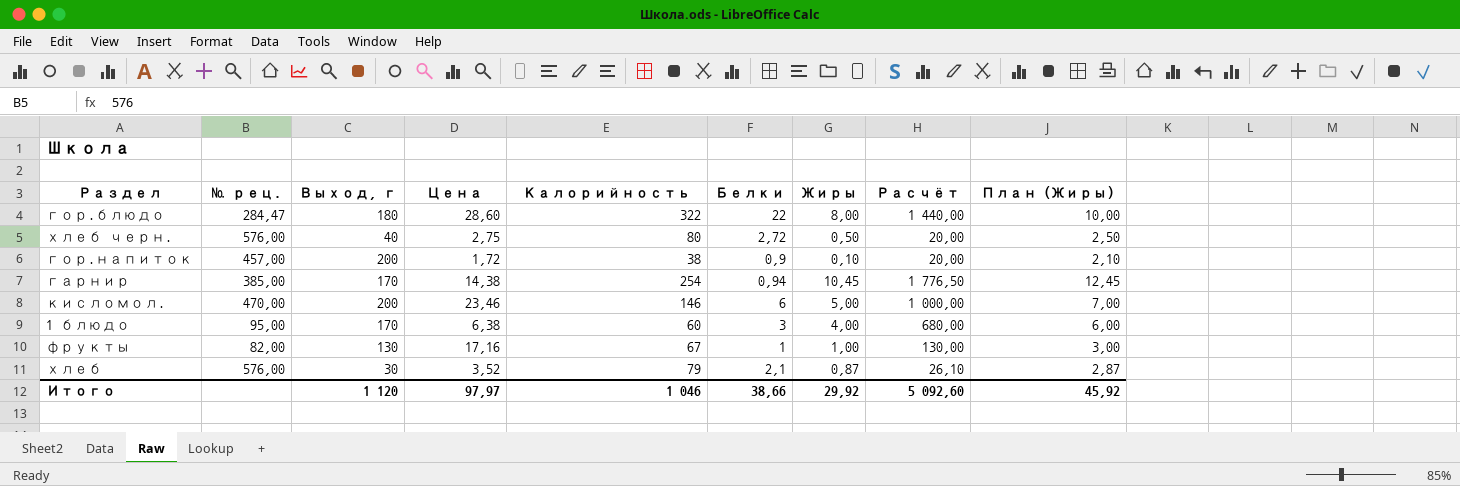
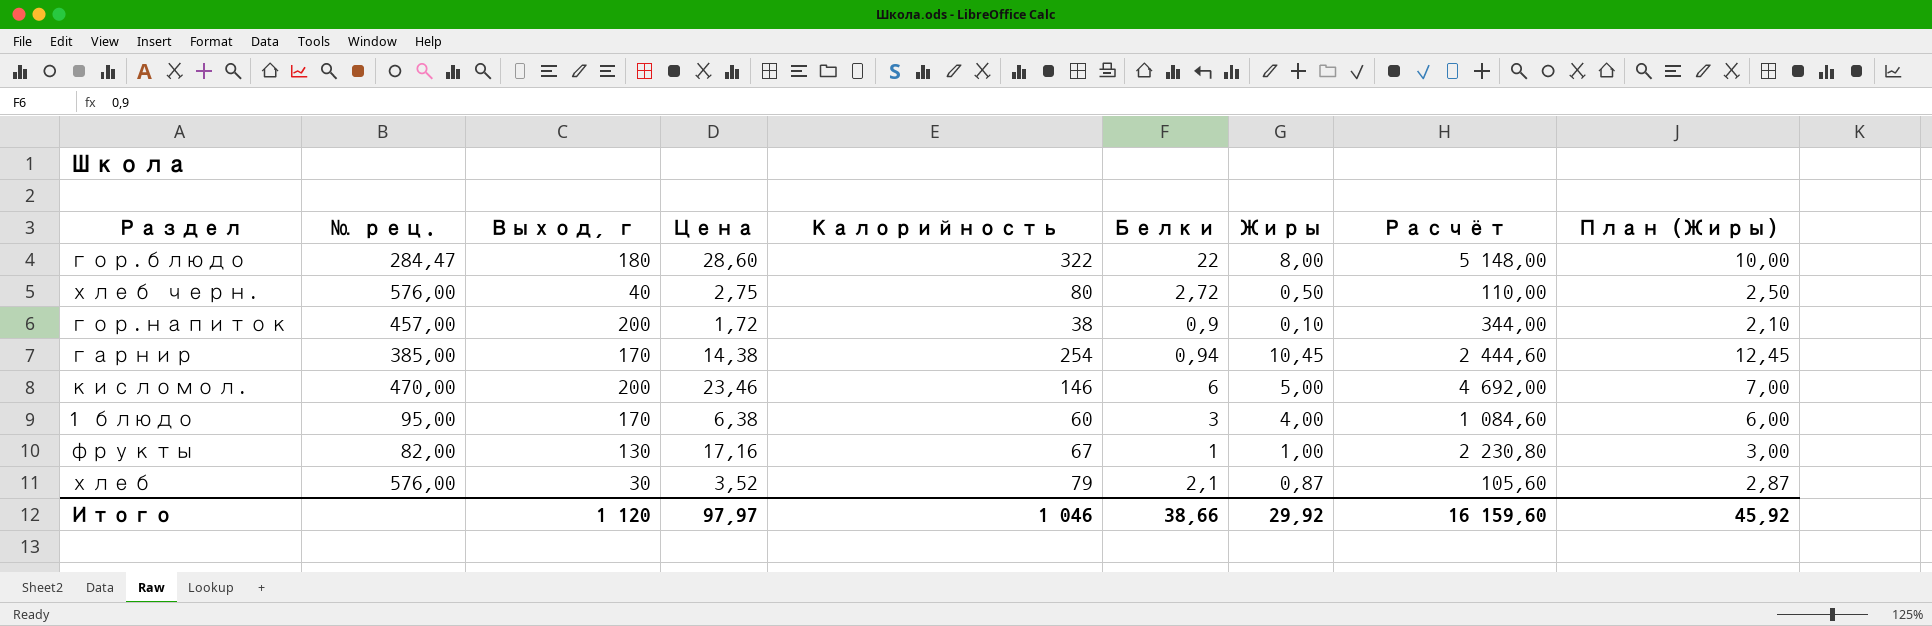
column Расчёт | formula: [Выход, г] * [Жиры] -> [Выход, г] * [Цена]
Итого | Расчёт: 5 092,60 -> 16 159,60

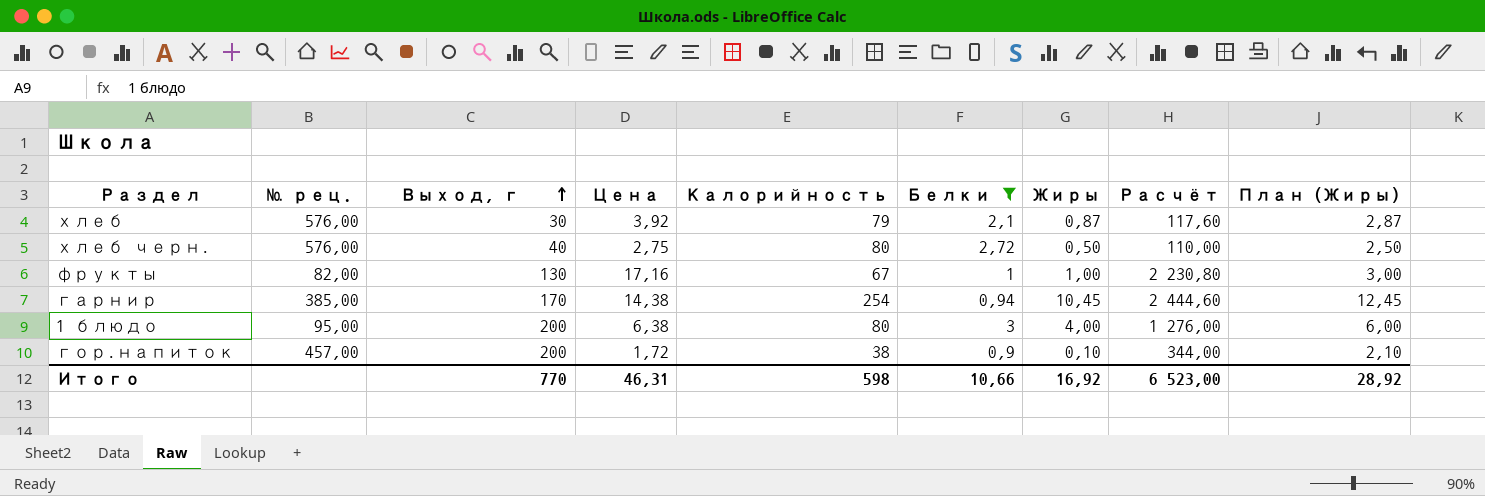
filter: none -> Белки <= 3
row order: none -> Выход, г ascending
хлеб | Цена: 3,52 -> 3,92
хлеб | Расчёт: 105,60 -> 117,60
1 блюдо | Выход, г: 170 -> 200
1 блюдо | Калорийность: 60 -> 80
1 блюдо | Расчёт: 1 084,60 -> 1 276,00
Итого | Выход, г: 1 120 -> 770
Итого | Цена: 97,97 -> 46,31
Итого | Калорийность: 1 046 -> 598
Итого | Белки: 38,66 -> 10,66
Итого | Жиры: 29,92 -> 16,92
Итого | Расчёт: 16 159,60 -> 6 523,00
Итого | План (Жиры): 45,92 -> 28,92

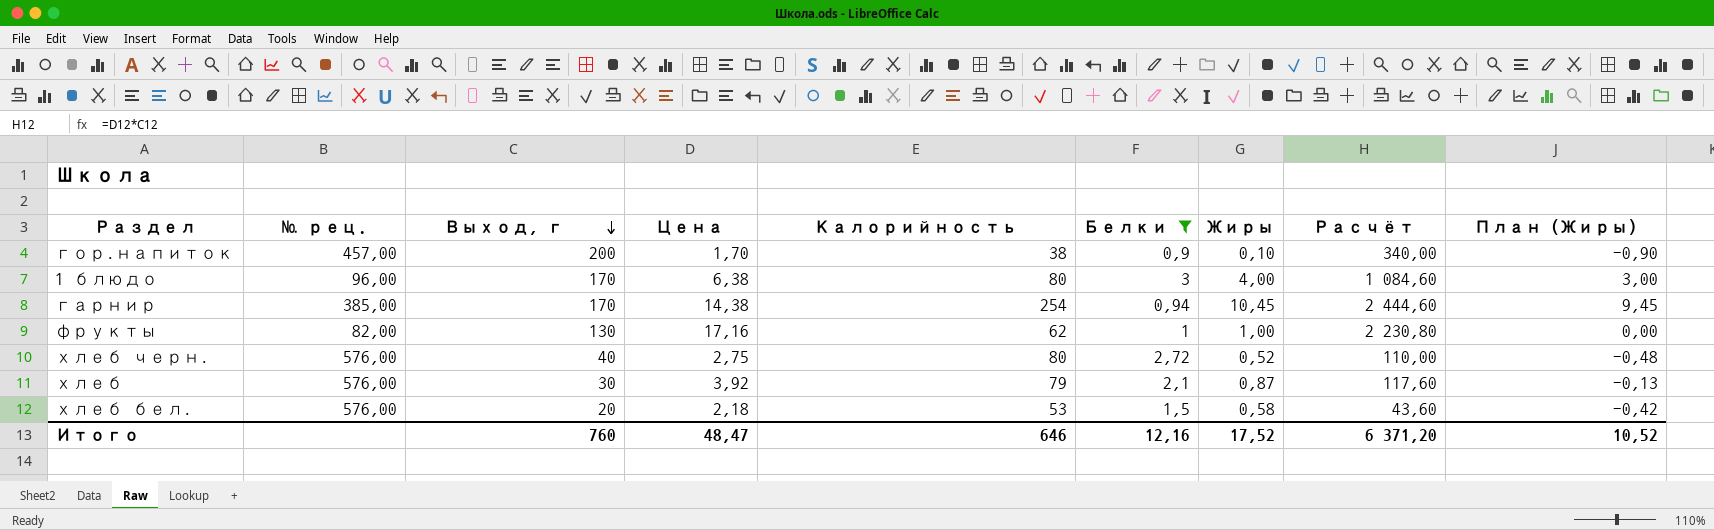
row order: Выход, г ascending -> Выход, г descending
column План (Жиры) | formula: [Жиры] + 2 -> [Жиры] - 1
гор.напиток | Цена: 1,72 -> 1,70
гор.напиток | Расчёт: 344,00 -> 340,00
1 блюдо | № рец.: 95,00 -> 96,00
1 блюдо | Выход, г: 200 -> 170
1 блюдо | Расчёт: 1 276,00 -> 1 084,60
фрукты | Калорийность: 67 -> 62
хлеб черн. | Жиры: 0,50 -> 0,52
row хлеб бел.: none -> 576,00 | 20 | 2,18 | 53 | 1,5 | 0,58 | 43,60 | -0,42
Итого | Выход, г: 770 -> 760
Итого | Цена: 46,31 -> 48,47
Итого | Калорийность: 598 -> 646
Итого | Белки: 10,66 -> 12,16
Итого | Жиры: 16,92 -> 17,52
Итого | Расчёт: 6 523,00 -> 6 371,20
Итого | План (Жиры): 28,92 -> 10,52

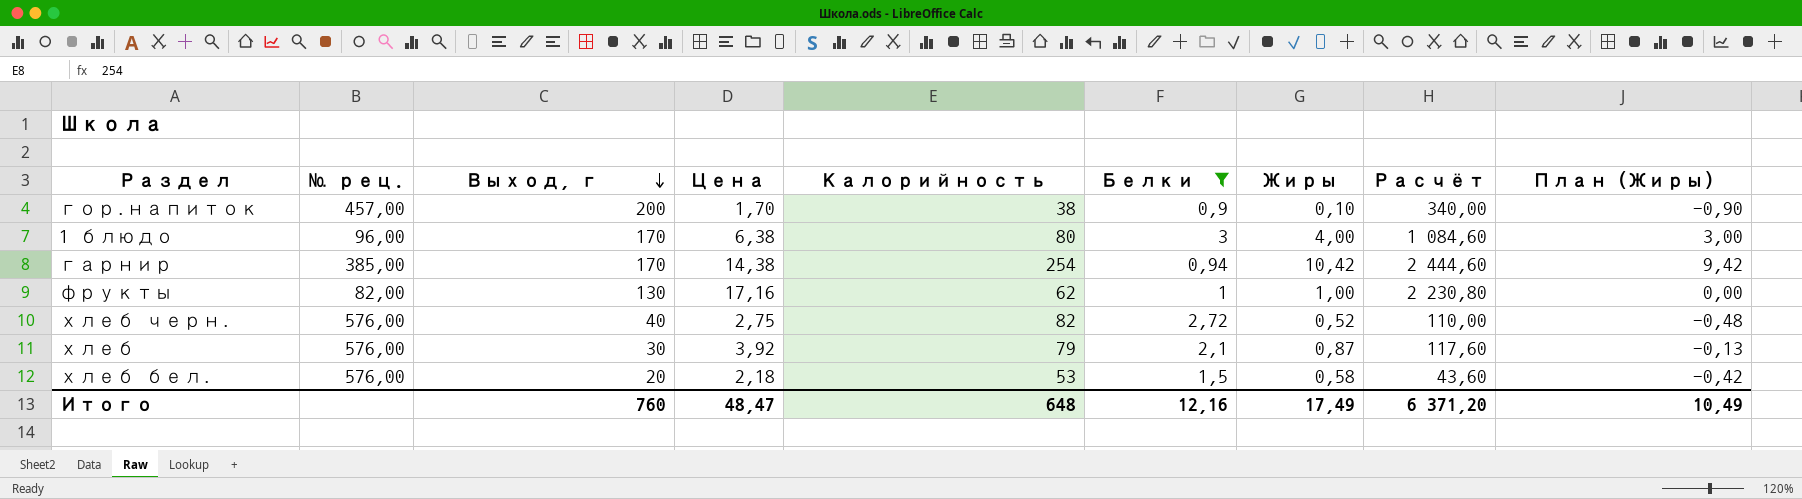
гарнир | Жиры: 10,45 -> 10,42
гарнир | План (Жиры): 9,45 -> 9,42
хлеб черн. | Калорийность: 80 -> 82
Итого | Калорийность: 646 -> 648
Итого | Жиры: 17,52 -> 17,49
Итого | План (Жиры): 10,52 -> 10,49

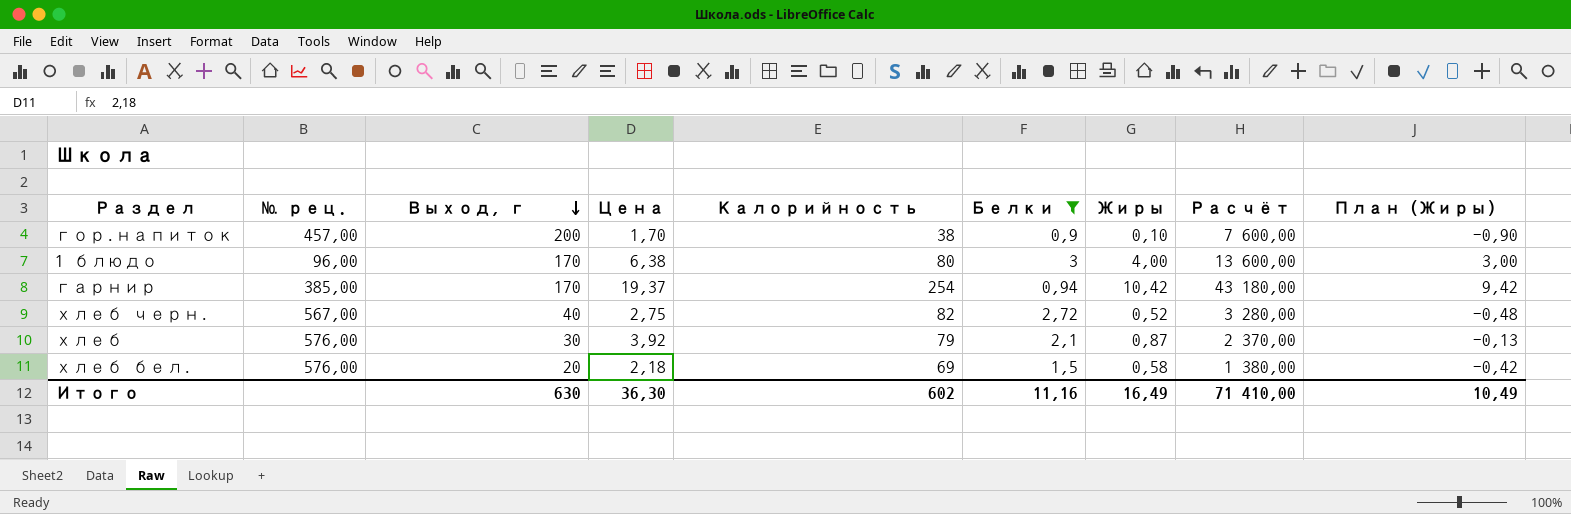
column Расчёт | formula: [Выход, г] * [Цена] -> [Выход, г] * [Калорийность]
row фрукты: 82,00 | 130 | 17,16 | 62 | 1 | 1,00 | 2 230,80 | 0,00 -> none
гарнир | Цена: 14,38 -> 19,37
хлеб черн. | № рец.: 576,00 -> 567,00
хлеб бел. | Калорийность: 53 -> 69
Итого | Выход, г: 760 -> 630
Итого | Цена: 48,47 -> 36,30
Итого | Калорийность: 648 -> 602
Итого | Белки: 12,16 -> 11,16
Итого | Жиры: 17,49 -> 16,49
Итого | Расчёт: 6 371,20 -> 71 410,00

